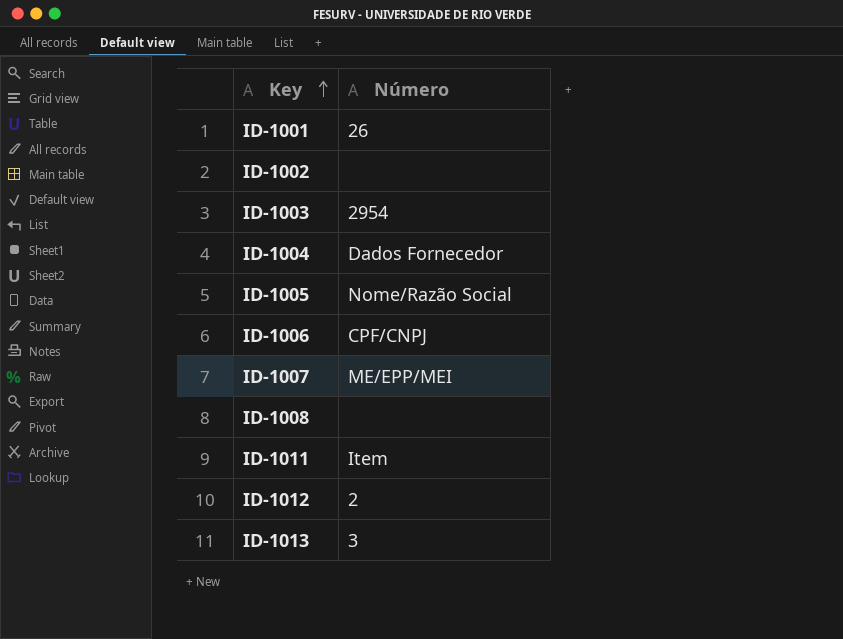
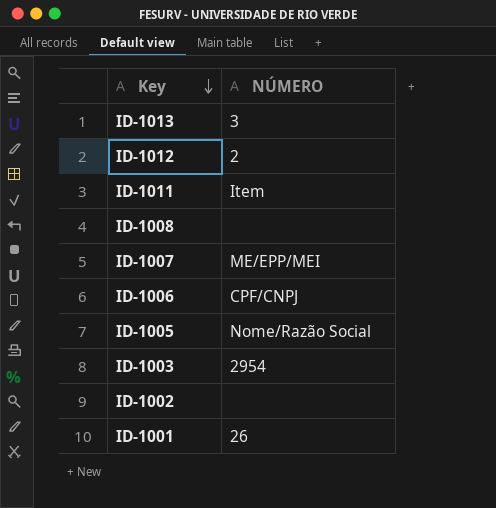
row order: Key ascending -> Key descending
column name: Número -> NÚMERO
row ID-1004: Dados Fornecedor -> none

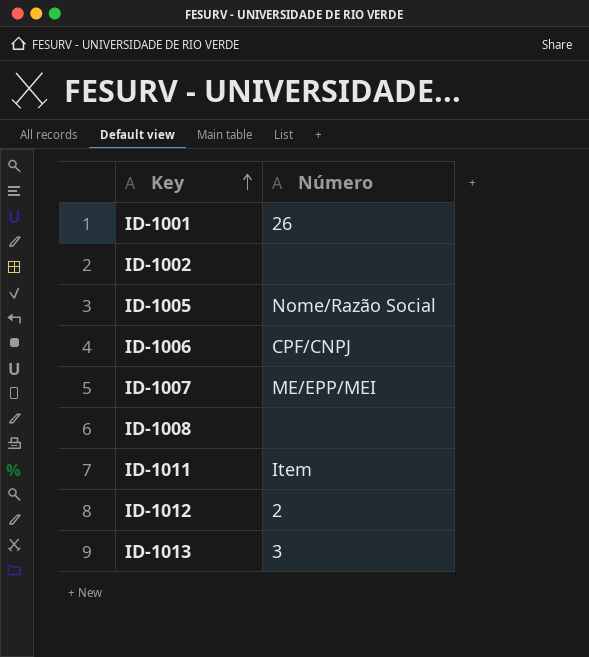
row order: Key descending -> Key ascending
column name: NÚMERO -> Número
row ID-1003: 2954 -> none

